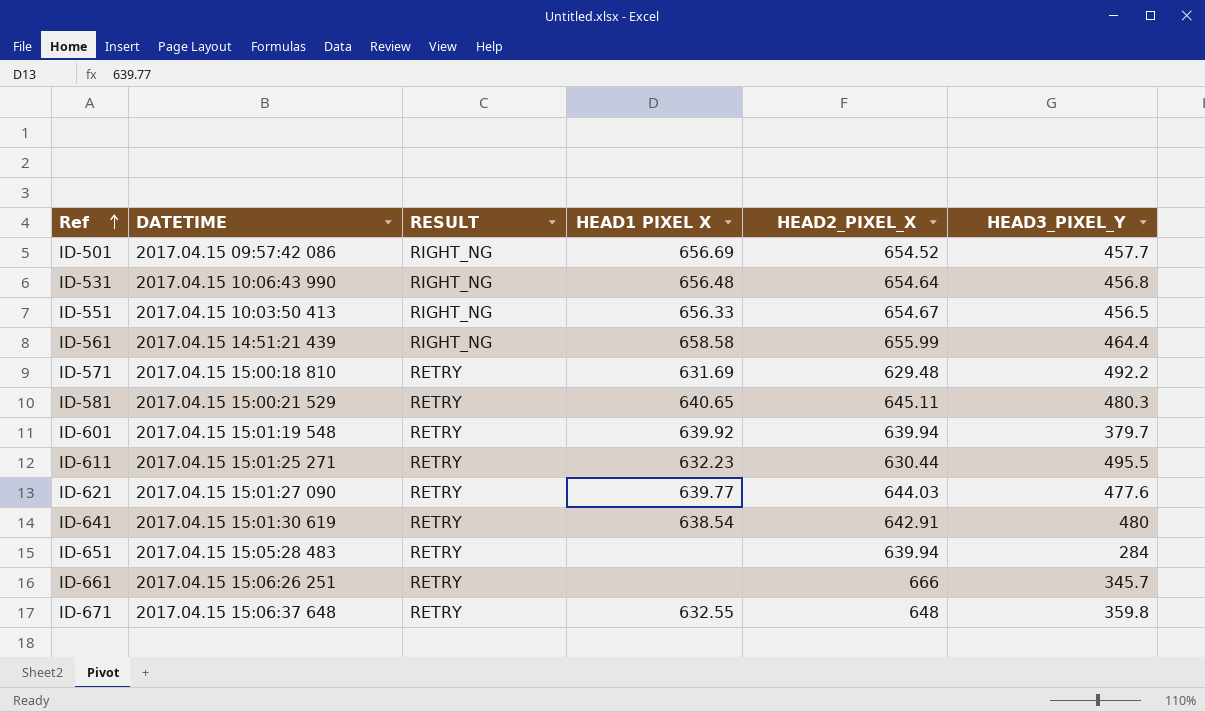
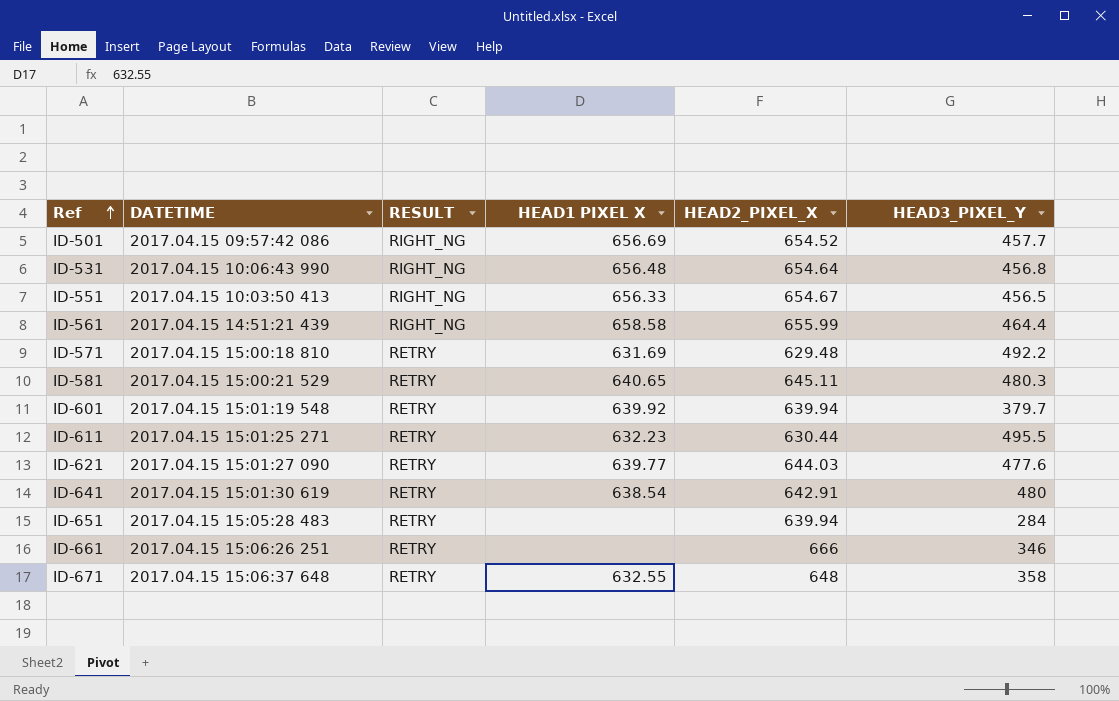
ID-661 | HEAD3_PIXEL_Y: 345.7 -> 346
ID-671 | HEAD3_PIXEL_Y: 359.8 -> 358

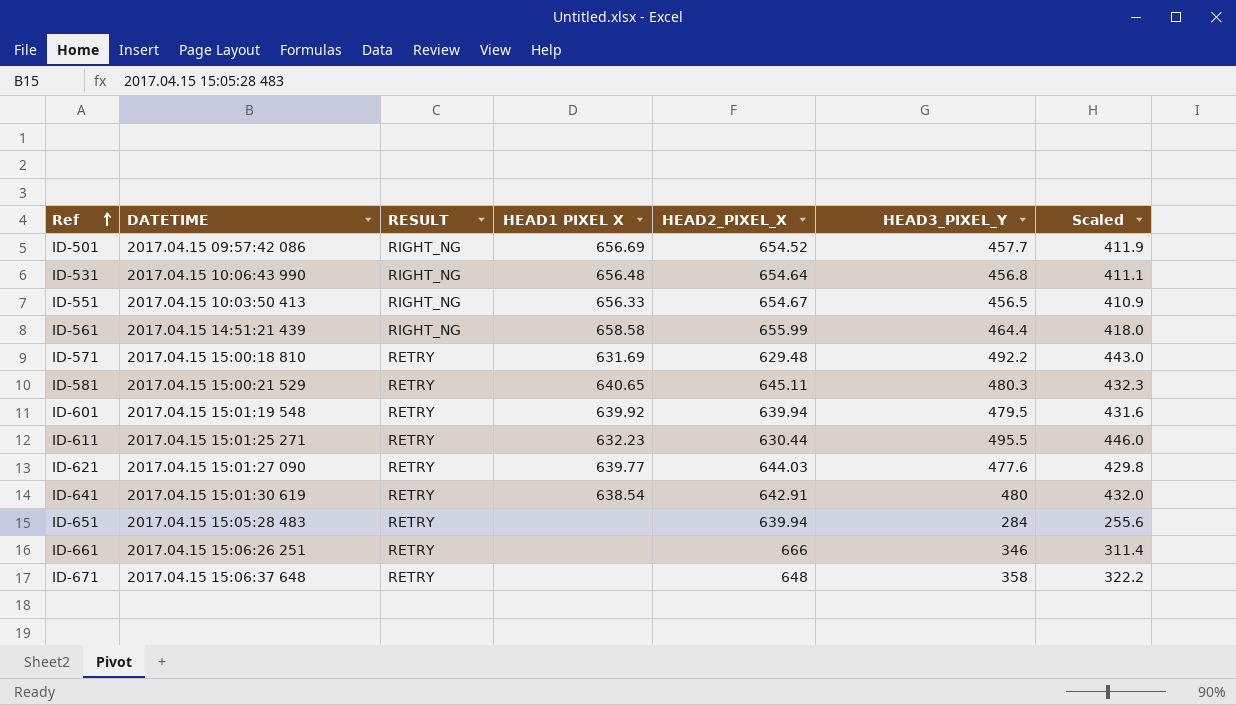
column Scaled | formula: none -> [HEAD3_PIXEL_Y] * 0.9
ID-601 | HEAD3_PIXEL_Y: 379.7 -> 479.5
ID-671 | HEAD1 PIXEL X: 632.55 -> none

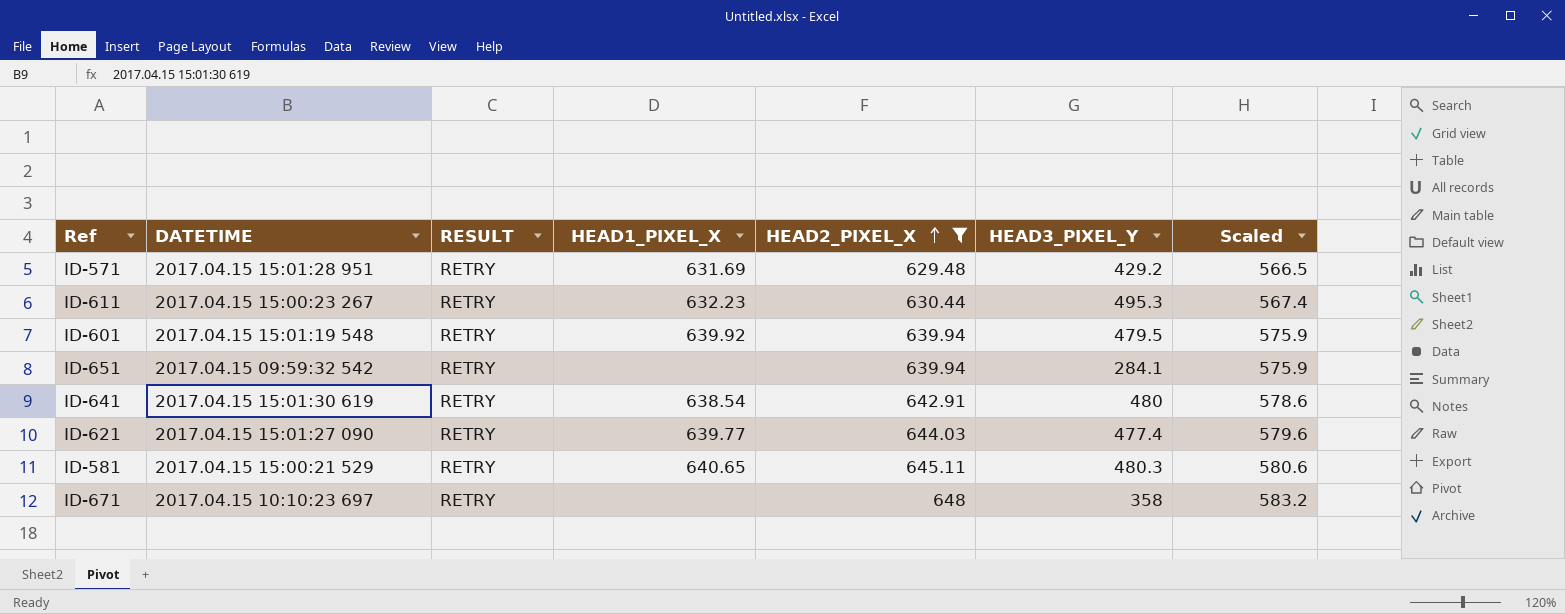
filter: none -> HEAD2_PIXEL_X <= 648
row order: Ref ascending -> HEAD2_PIXEL_X ascending
column name: HEAD1 PIXEL X -> HEAD1_PIXEL_X
column Scaled | formula: [HEAD3_PIXEL_Y] * 0.9 -> [HEAD2_PIXEL_X] * 0.9
ID-571 | DATETIME: 2017.04.15 15:00:18 810 -> 2017.04.15 15:01:28 951
ID-571 | HEAD3_PIXEL_Y: 492.2 -> 429.2
ID-611 | DATETIME: 2017.04.15 15:01:25 271 -> 2017.04.15 15:00:23 267
ID-611 | HEAD3_PIXEL_Y: 495.5 -> 495.3
ID-651 | DATETIME: 2017.04.15 15:05:28 483 -> 2017.04.15 09:59:32 542
ID-651 | HEAD3_PIXEL_Y: 284 -> 284.1
ID-621 | HEAD3_PIXEL_Y: 477.6 -> 477.4
ID-671 | DATETIME: 2017.04.15 15:06:37 648 -> 2017.04.15 10:10:23 697

